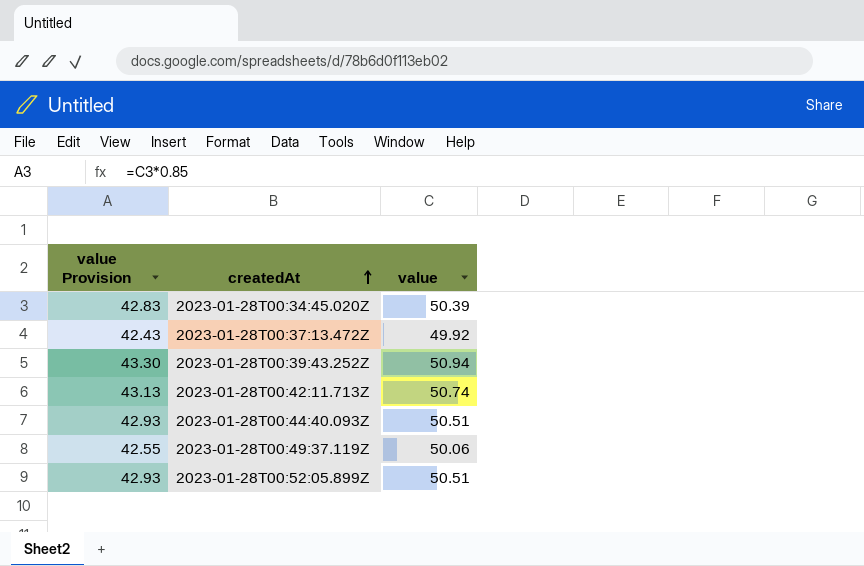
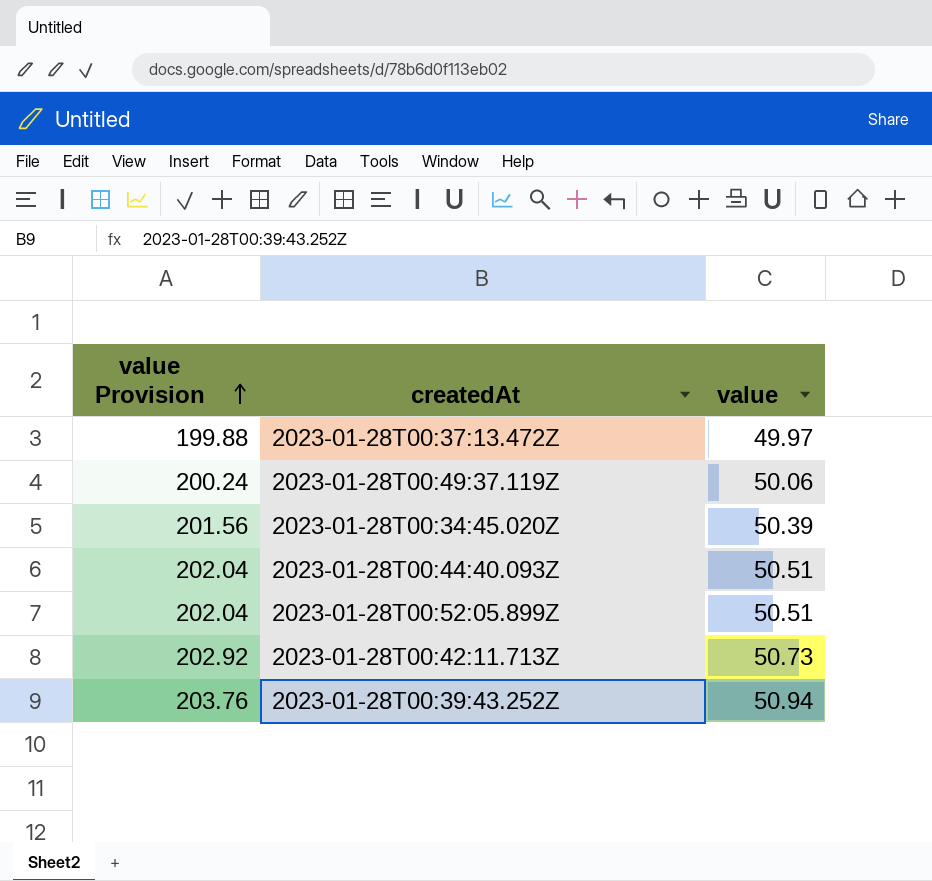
row order: createdAt ascending -> value Provision ascending
column value Provision | formula: [value] * 0.85 -> [value] * 4
2023-01-28T00:37:13.472Z | value: 49.92 -> 49.97
2023-01-28T00:42:11.713Z | value: 50.74 -> 50.73

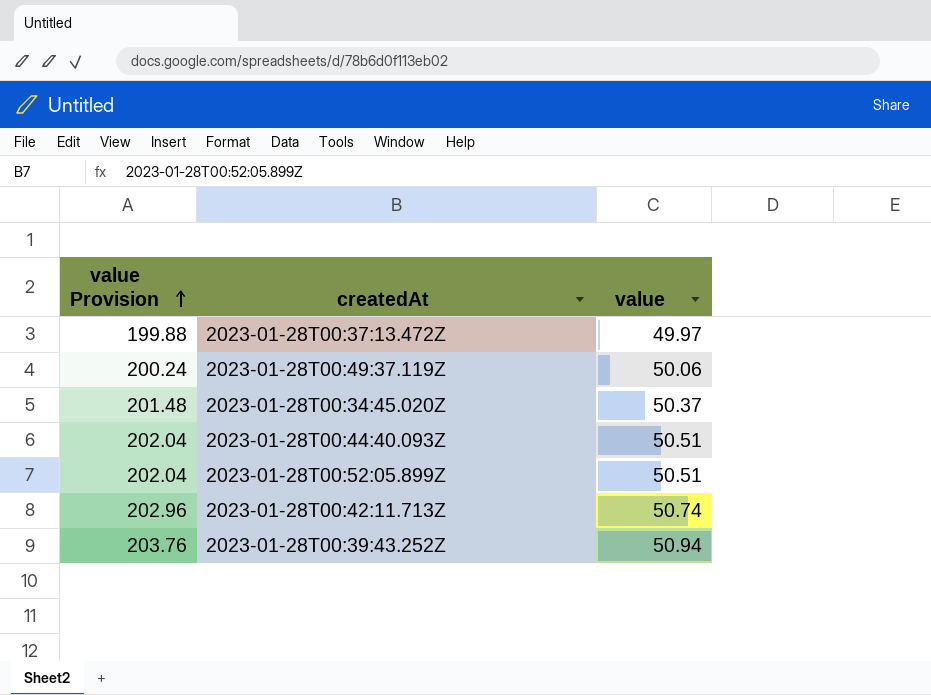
2023-01-28T00:34:45.020Z | value Provision: 201.56 -> 201.48
2023-01-28T00:34:45.020Z | value: 50.39 -> 50.37
2023-01-28T00:42:11.713Z | value Provision: 202.92 -> 202.96
2023-01-28T00:42:11.713Z | value: 50.73 -> 50.74

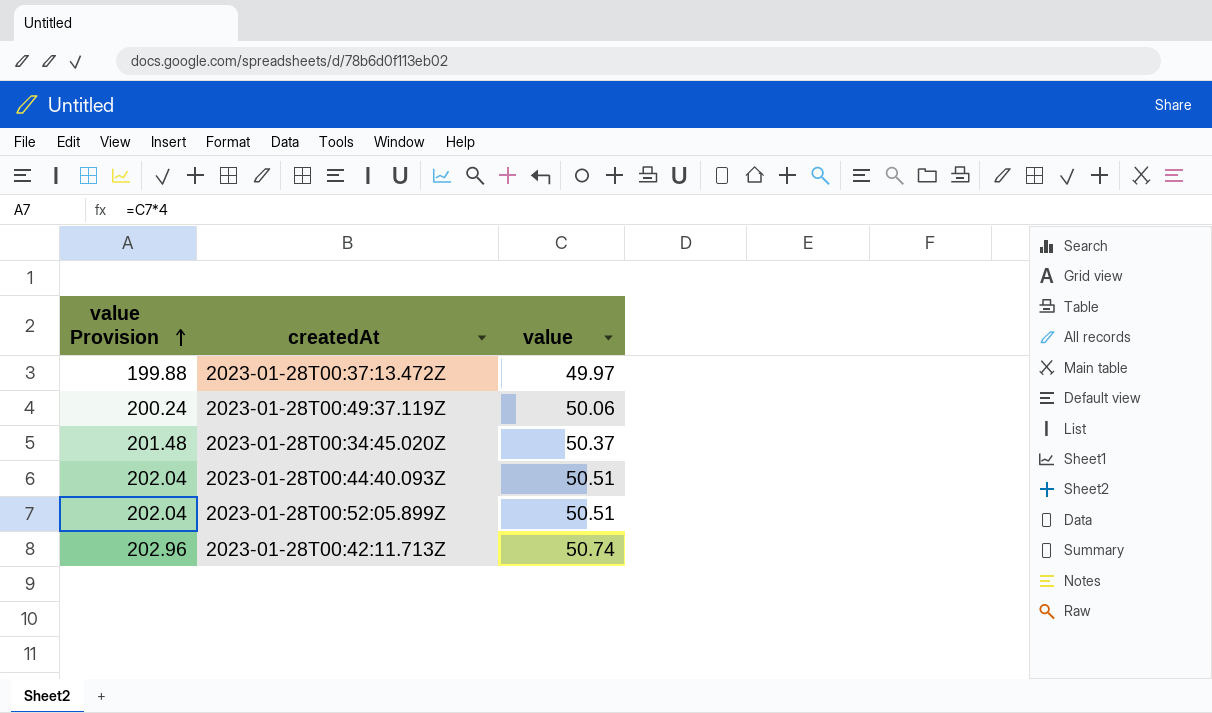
row 2023-01-28T00:39:43.252Z: 203.76 | 50.94 -> none

